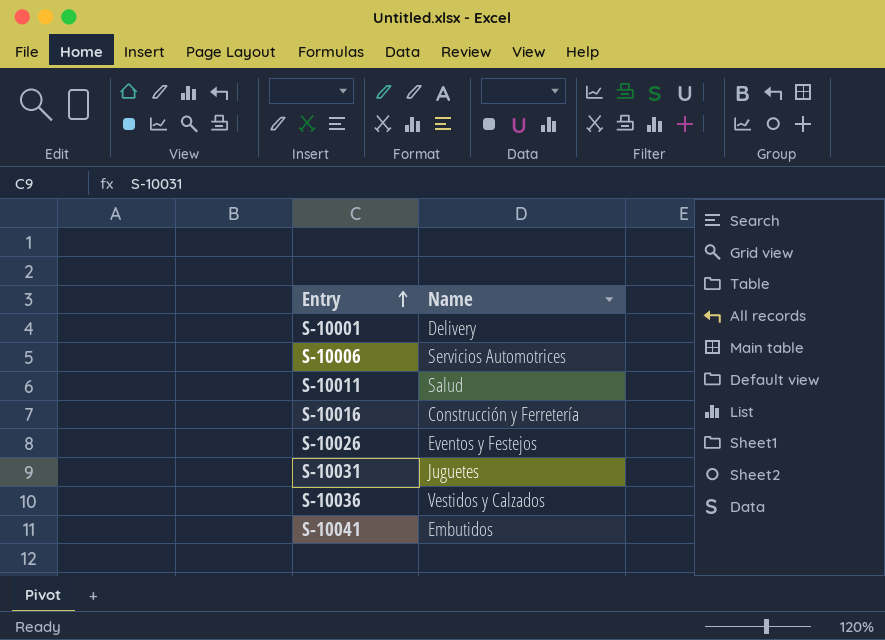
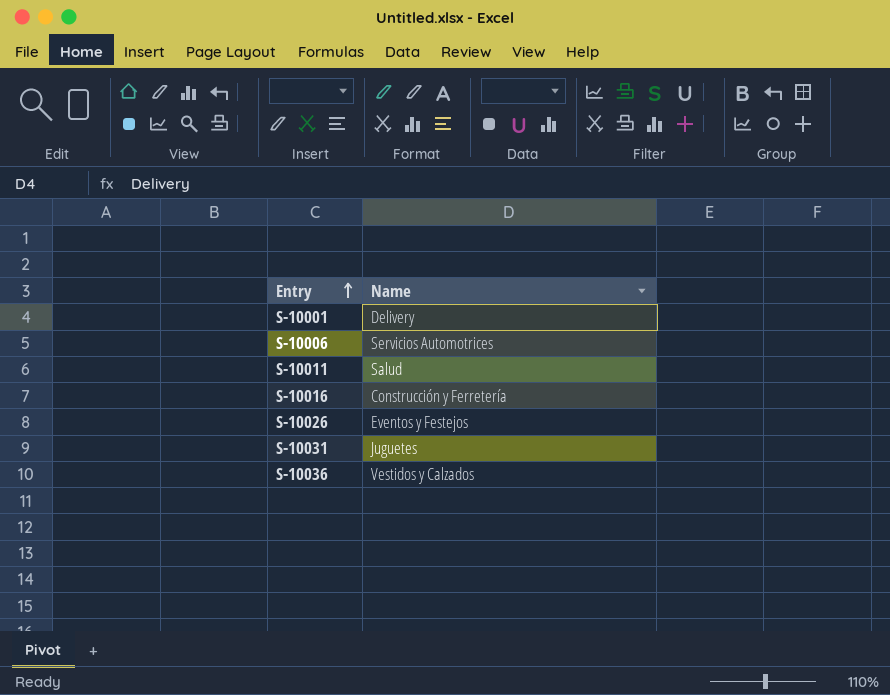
row S-10041: Embutidos -> none

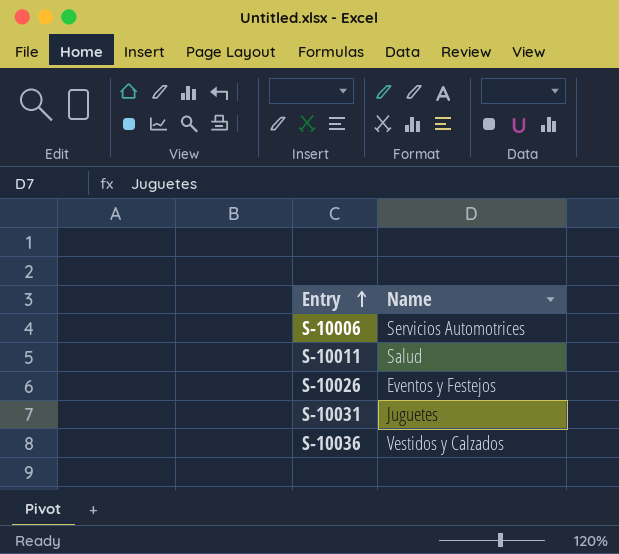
row S-10001: Delivery -> none
row S-10016: Construcción y Ferretería -> none

